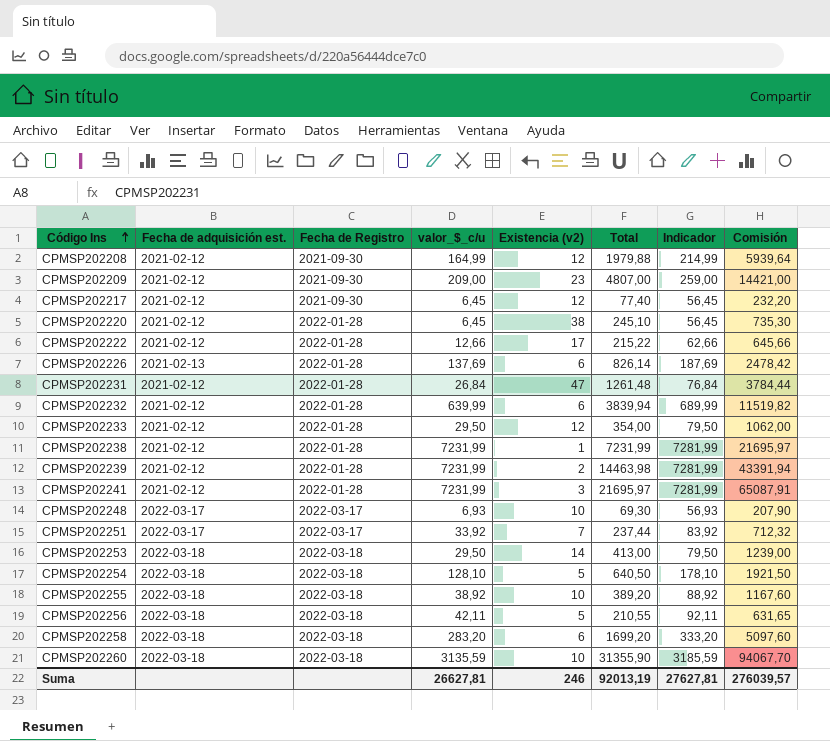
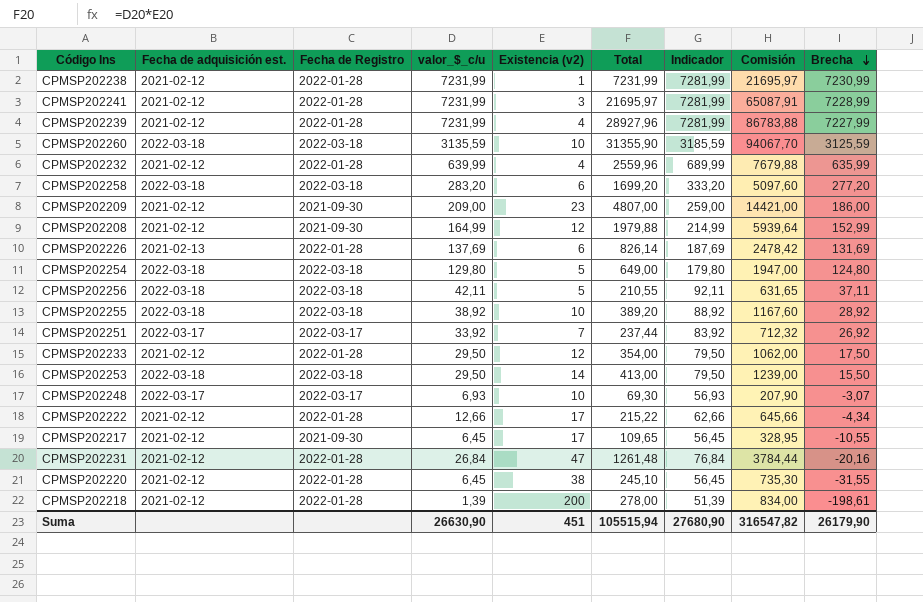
row order: Código Ins ascending -> Brecha descending
column Brecha | formula: none -> [valor_$_c/u] - [Existencia (v2)]
CPMSP202239 | Existencia (v2): 2 -> 4
CPMSP202239 | Total: 14463,98 -> 28927,96
CPMSP202239 | Comisión: 43391,94 -> 86783,88
CPMSP202232 | Existencia (v2): 6 -> 4
CPMSP202232 | Total: 3839,94 -> 2559,96
CPMSP202232 | Comisión: 11519,82 -> 7679,88
CPMSP202254 | valor_$_c/u: 128,10 -> 129,80
CPMSP202254 | Total: 640,50 -> 649,00
CPMSP202254 | Indicador: 178,10 -> 179,80
CPMSP202254 | Comisión: 1921,50 -> 1947,00
CPMSP202217 | Existencia (v2): 12 -> 17
CPMSP202217 | Total: 77,40 -> 109,65
CPMSP202217 | Comisión: 232,20 -> 328,95
row CPMSP202218: none -> 2021-02-12 | 2022-01-28 | 1,39 | 200 | 278,00 | 51,39 | 834,00 | -198,61
Suma | valor_$_c/u: 26627,81 -> 26630,90
Suma | Existencia (v2): 246 -> 451
Suma | Total: 92013,19 -> 105515,94
Suma | Indicador: 27627,81 -> 27680,90
Suma | Comisión: 276039,57 -> 316547,82

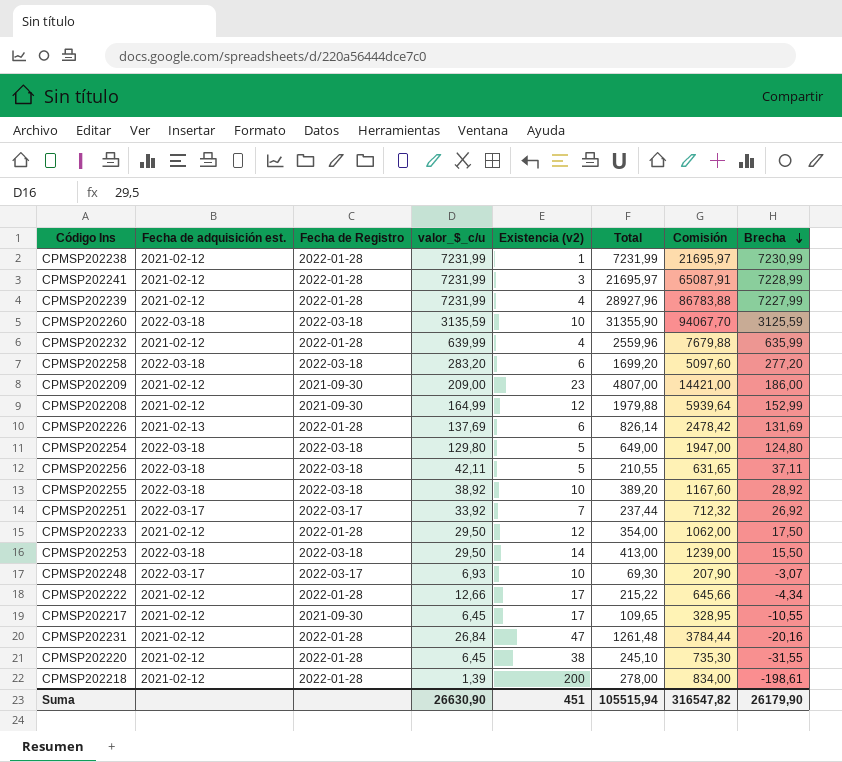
column Indicador | formula: [valor_$_c/u] + 50 -> none

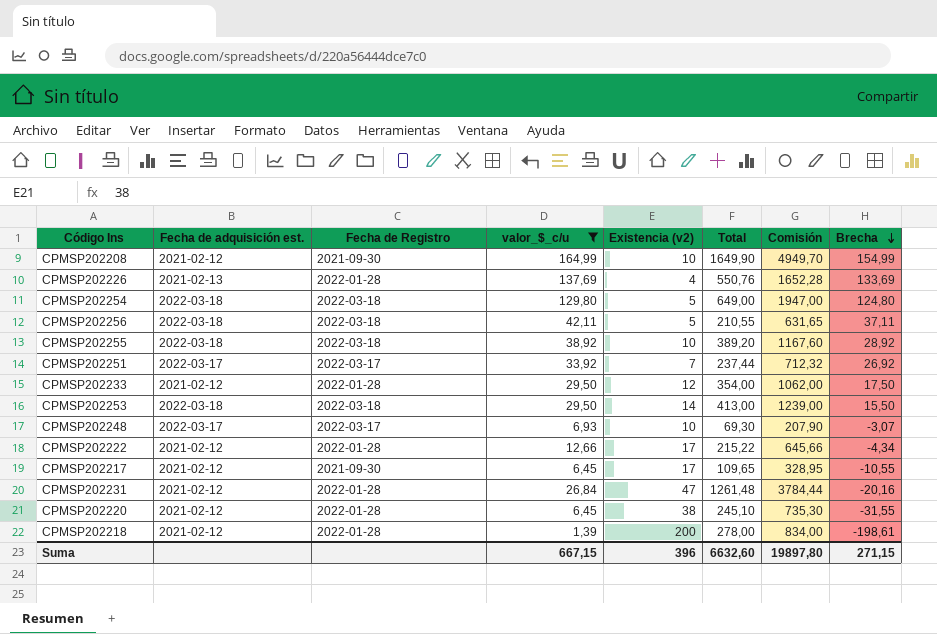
filter: none -> valor_$_c/u <= 164,99
CPMSP202208 | Existencia (v2): 12 -> 10
CPMSP202208 | Total: 1979,88 -> 1649,90
CPMSP202208 | Comisión: 5939,64 -> 4949,70
CPMSP202208 | Brecha: 152,99 -> 154,99
CPMSP202226 | Existencia (v2): 6 -> 4
CPMSP202226 | Total: 826,14 -> 550,76
CPMSP202226 | Comisión: 2478,42 -> 1652,28
CPMSP202226 | Brecha: 131,69 -> 133,69
Suma | valor_$_c/u: 26630,90 -> 667,15
Suma | Existencia (v2): 451 -> 396
Suma | Total: 105515,94 -> 6632,60
Suma | Comisión: 316547,82 -> 19897,80
Suma | Brecha: 26179,90 -> 271,15

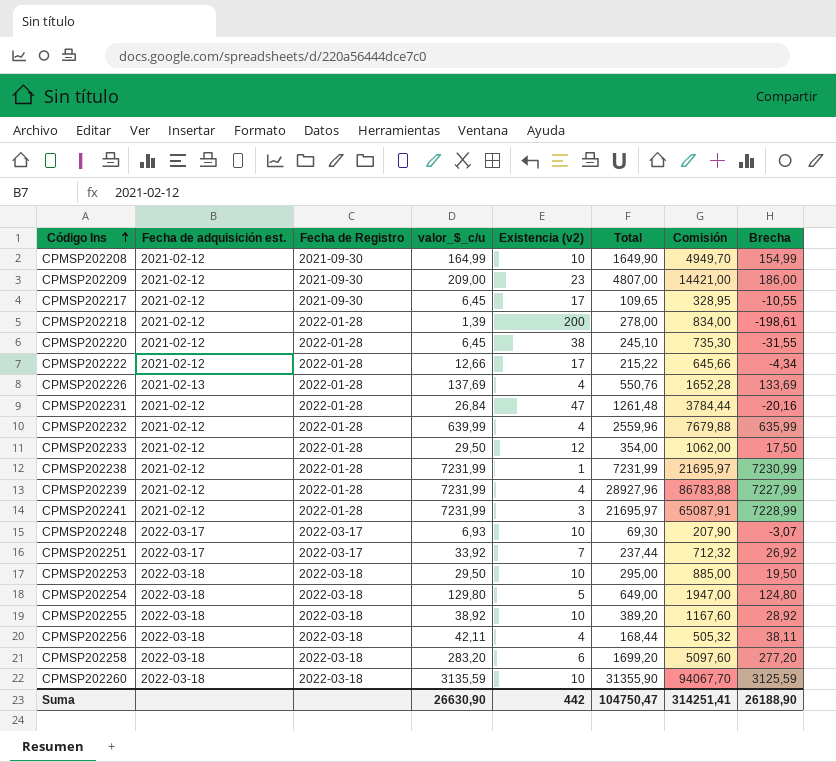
filter: valor_$_c/u <= 164,99 -> none
row order: Brecha descending -> Código Ins ascending
CPMSP202253 | Existencia (v2): 14 -> 10
CPMSP202253 | Total: 413,00 -> 295,00
CPMSP202253 | Comisión: 1239,00 -> 885,00
CPMSP202253 | Brecha: 15,50 -> 19,50
CPMSP202256 | Existencia (v2): 5 -> 4
CPMSP202256 | Total: 210,55 -> 168,44
CPMSP202256 | Comisión: 631,65 -> 505,32
CPMSP202256 | Brecha: 37,11 -> 38,11
Suma | valor_$_c/u: 667,15 -> 26630,90
Suma | Existencia (v2): 396 -> 442
Suma | Total: 6632,60 -> 104750,47
Suma | Comisión: 19897,80 -> 314251,41
Suma | Brecha: 271,15 -> 26188,90

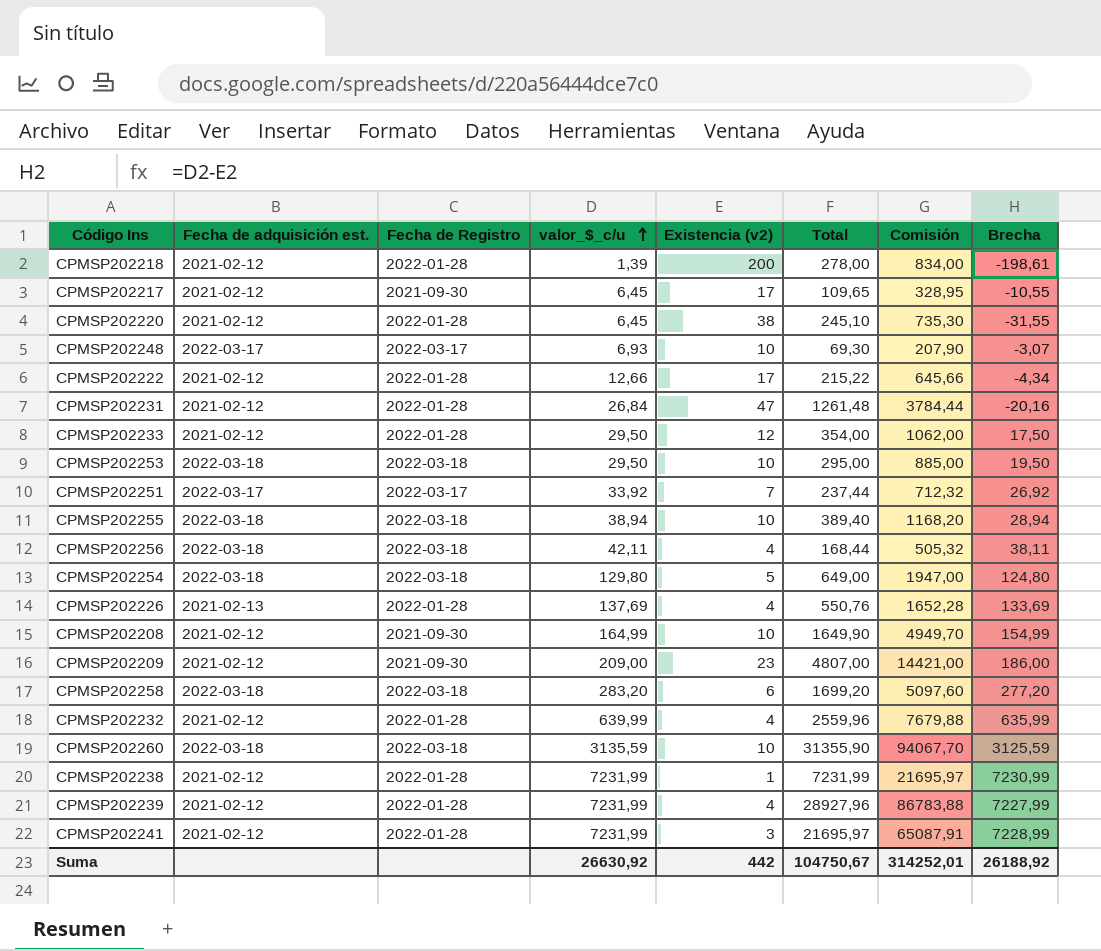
row order: Código Ins ascending -> valor_$_c/u ascending
CPMSP202255 | valor_$_c/u: 38,92 -> 38,94
CPMSP202255 | Total: 389,20 -> 389,40
CPMSP202255 | Comisión: 1167,60 -> 1168,20
CPMSP202255 | Brecha: 28,92 -> 28,94
Suma | valor_$_c/u: 26630,90 -> 26630,92
Suma | Total: 104750,47 -> 104750,67
Suma | Comisión: 314251,41 -> 314252,01
Suma | Brecha: 26188,90 -> 26188,92

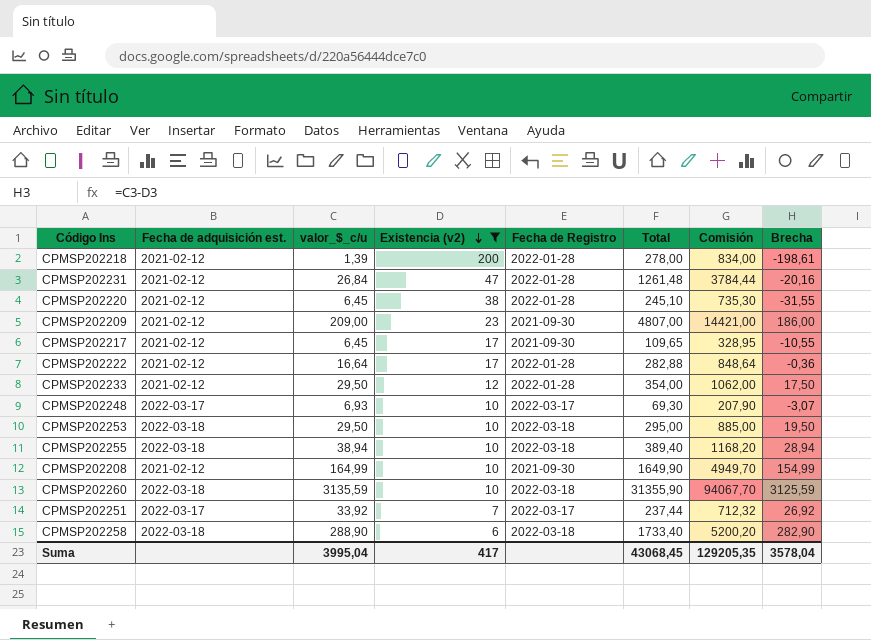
filter: none -> Existencia (v2) >= 6
row order: valor_$_c/u ascending -> Existencia (v2) descending
column Fecha de Registro | position: 3 -> 5
CPMSP202222 | valor_$_c/u: 12,66 -> 16,64
CPMSP202222 | Total: 215,22 -> 282,88
CPMSP202222 | Comisión: 645,66 -> 848,64
CPMSP202222 | Brecha: -4,34 -> -0,36
CPMSP202258 | valor_$_c/u: 283,20 -> 288,90
CPMSP202258 | Total: 1699,20 -> 1733,40
CPMSP202258 | Comisión: 5097,60 -> 5200,20
CPMSP202258 | Brecha: 277,20 -> 282,90
Suma | valor_$_c/u: 26630,92 -> 3995,04
Suma | Existencia (v2): 442 -> 417
Suma | Total: 104750,67 -> 43068,45
Suma | Comisión: 314252,01 -> 129205,35
Suma | Brecha: 26188,92 -> 3578,04

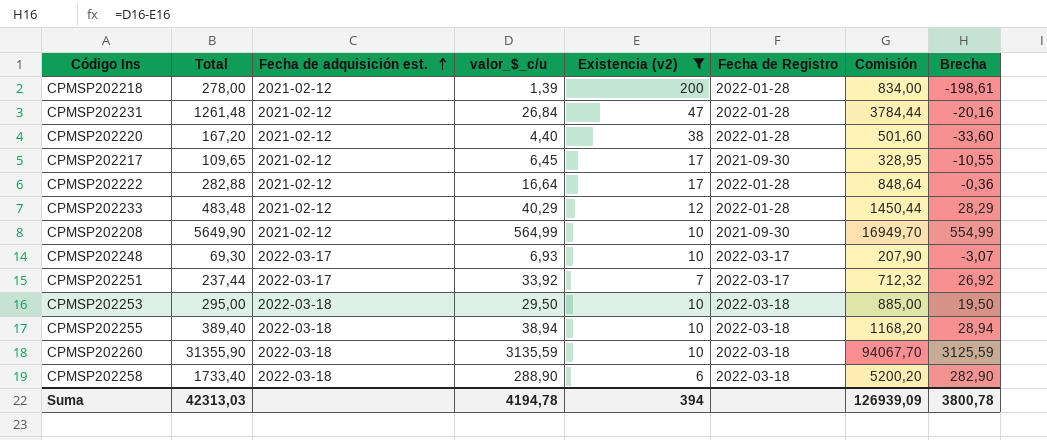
row order: Existencia (v2) descending -> Fecha de adquisición est. ascending
column Total | position: 6 -> 2
row CPMSP202209: 2021-02-12 | 209,00 | 23 | 2021-09-30 | 4807,00 | 14421,00 | 186,00 -> none
CPMSP202220 | Total: 245,10 -> 167,20
CPMSP202220 | valor_$_c/u: 6,45 -> 4,40
CPMSP202220 | Comisión: 735,30 -> 501,60
CPMSP202220 | Brecha: -31,55 -> -33,60
CPMSP202233 | Total: 354,00 -> 483,48
CPMSP202233 | valor_$_c/u: 29,50 -> 40,29
CPMSP202233 | Comisión: 1062,00 -> 1450,44
CPMSP202233 | Brecha: 17,50 -> 28,29
CPMSP202208 | Total: 1649,90 -> 5649,90
CPMSP202208 | valor_$_c/u: 164,99 -> 564,99
CPMSP202208 | Comisión: 4949,70 -> 16949,70
CPMSP202208 | Brecha: 154,99 -> 554,99
Suma | Total: 43068,45 -> 42313,03
Suma | valor_$_c/u: 3995,04 -> 4194,78
Suma | Existencia (v2): 417 -> 394
Suma | Comisión: 129205,35 -> 126939,09
Suma | Brecha: 3578,04 -> 3800,78

